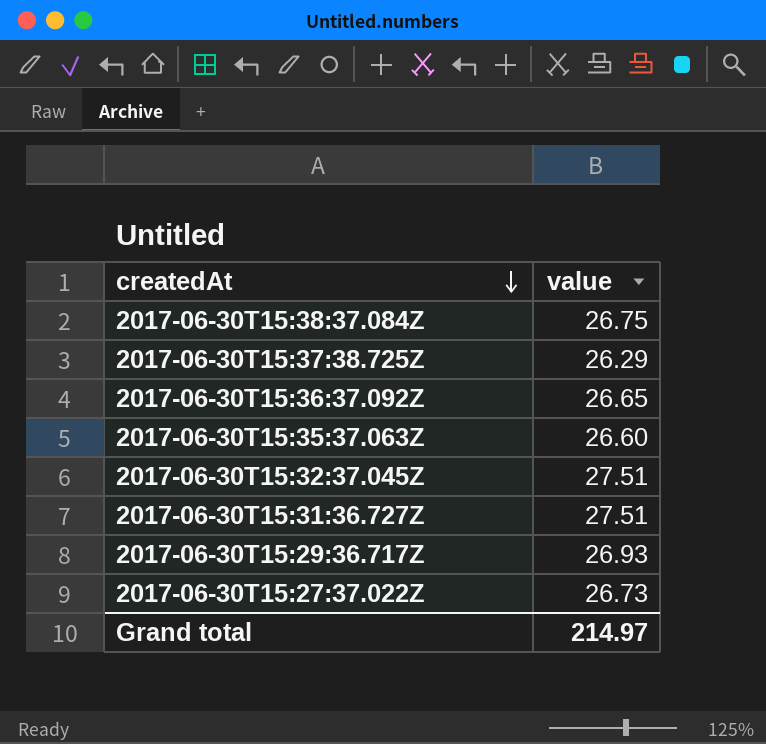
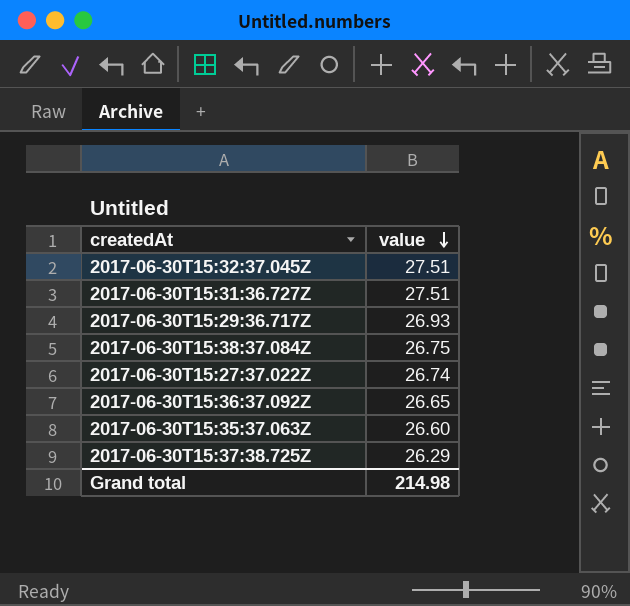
row order: createdAt descending -> value descending
2017-06-30T15:27:37.022Z | value: 26.73 -> 26.74
Grand total | value: 214.97 -> 214.98

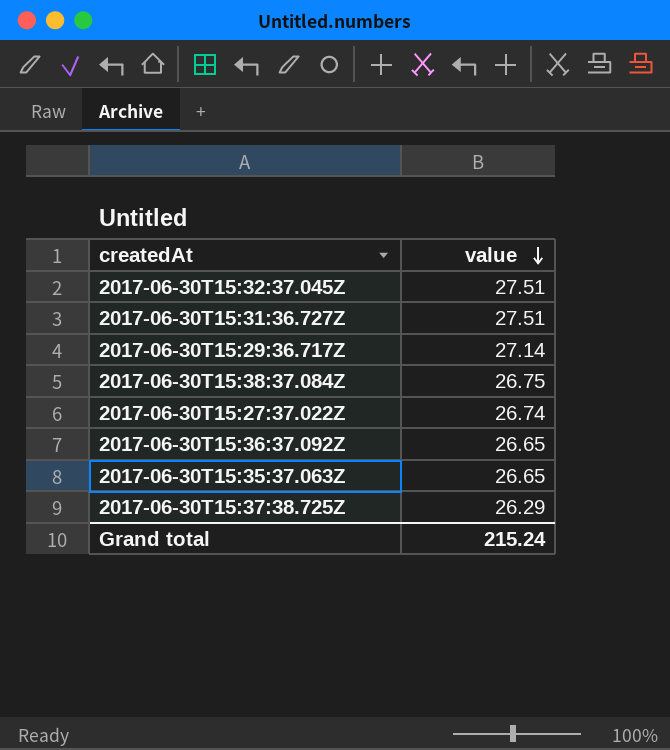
2017-06-30T15:29:36.717Z | value: 26.93 -> 27.14
2017-06-30T15:35:37.063Z | value: 26.60 -> 26.65
Grand total | value: 214.98 -> 215.24

